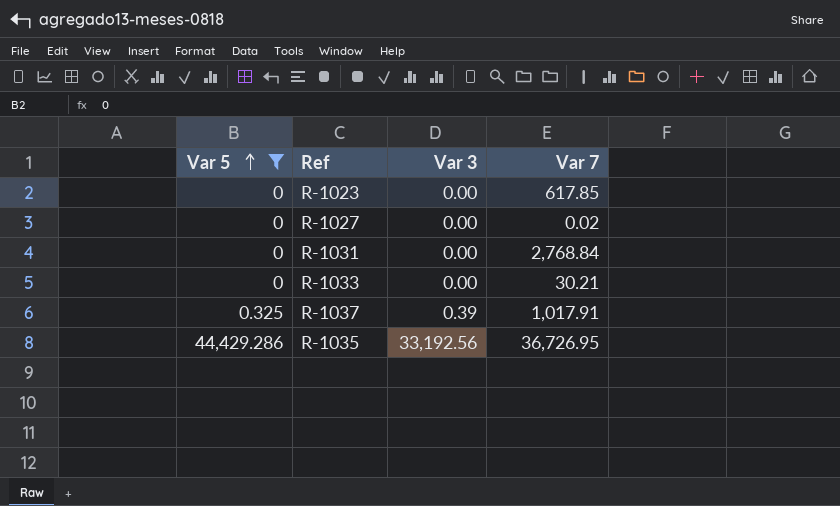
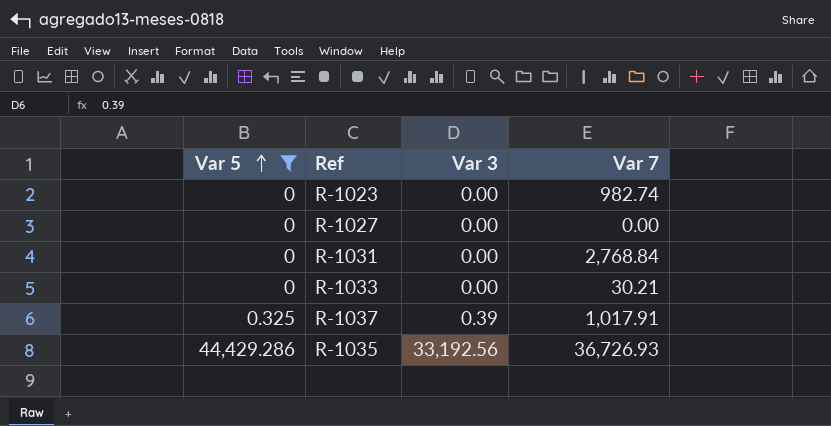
R-1023 | Var 7: 617.85 -> 982.74
R-1027 | Var 7: 0.02 -> 0.00
R-1035 | Var 7: 36,726.95 -> 36,726.93

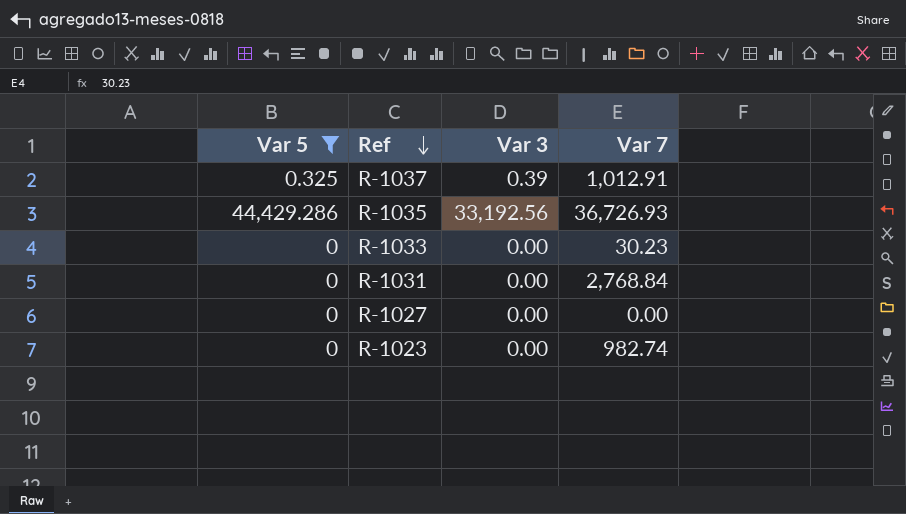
row order: Var 5 ascending -> Ref descending
R-1037 | Var 7: 1,017.91 -> 1,012.91
R-1033 | Var 7: 30.21 -> 30.23

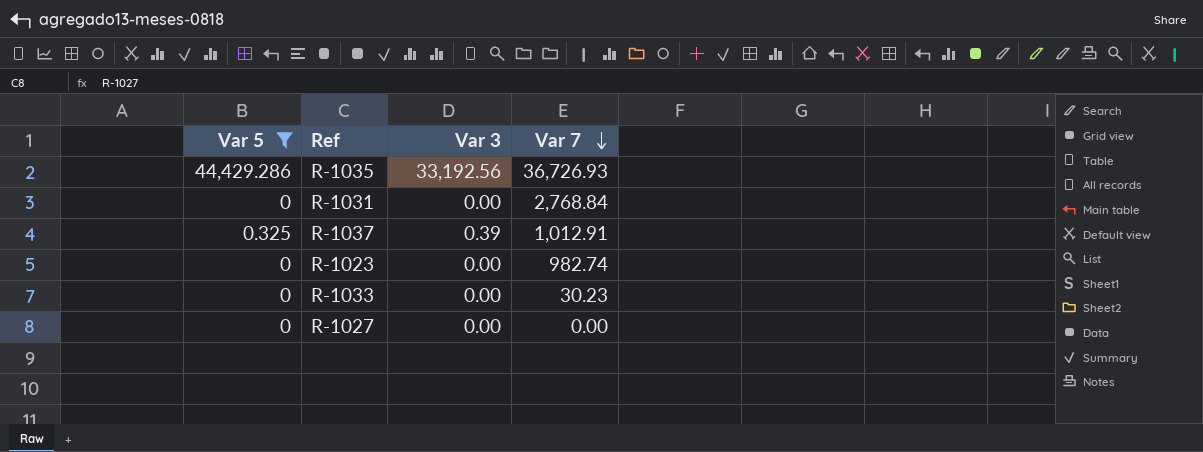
row order: Ref descending -> Var 7 descending

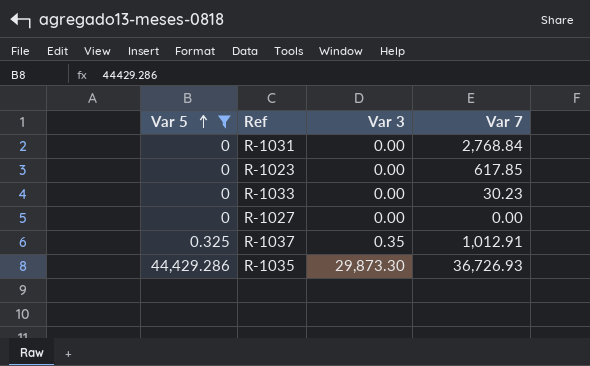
row order: Var 7 descending -> Var 5 ascending
R-1023 | Var 7: 982.74 -> 617.85
R-1037 | Var 3: 0.39 -> 0.35
R-1035 | Var 3: 33,192.56 -> 29,873.30

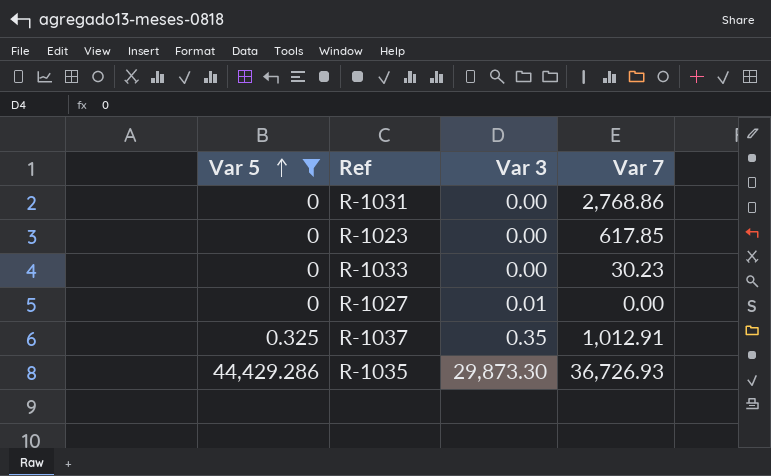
R-1031 | Var 7: 2,768.84 -> 2,768.86
R-1027 | Var 3: 0.00 -> 0.01

